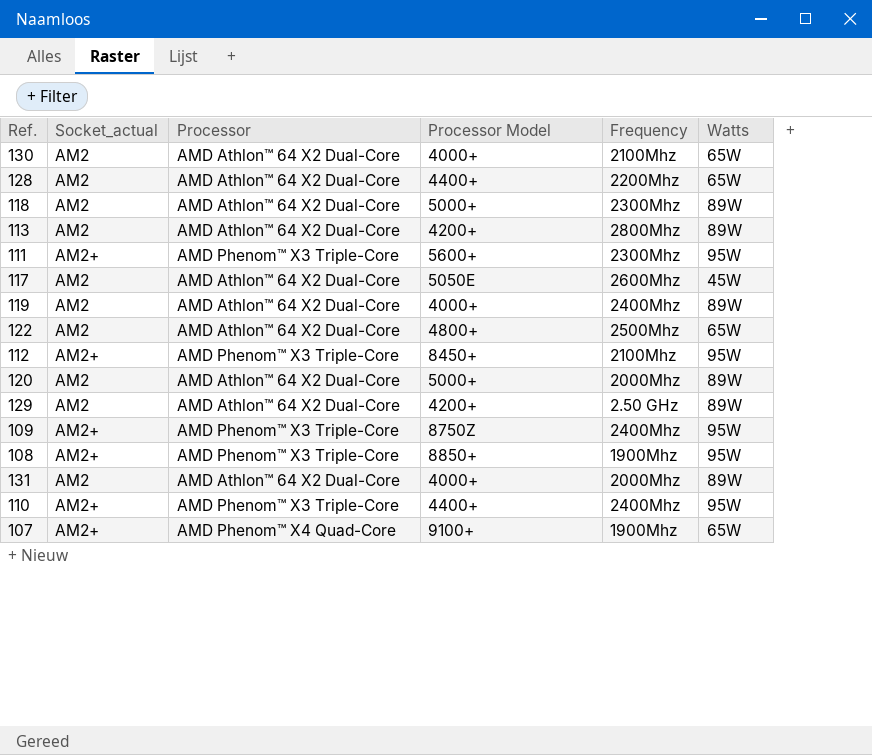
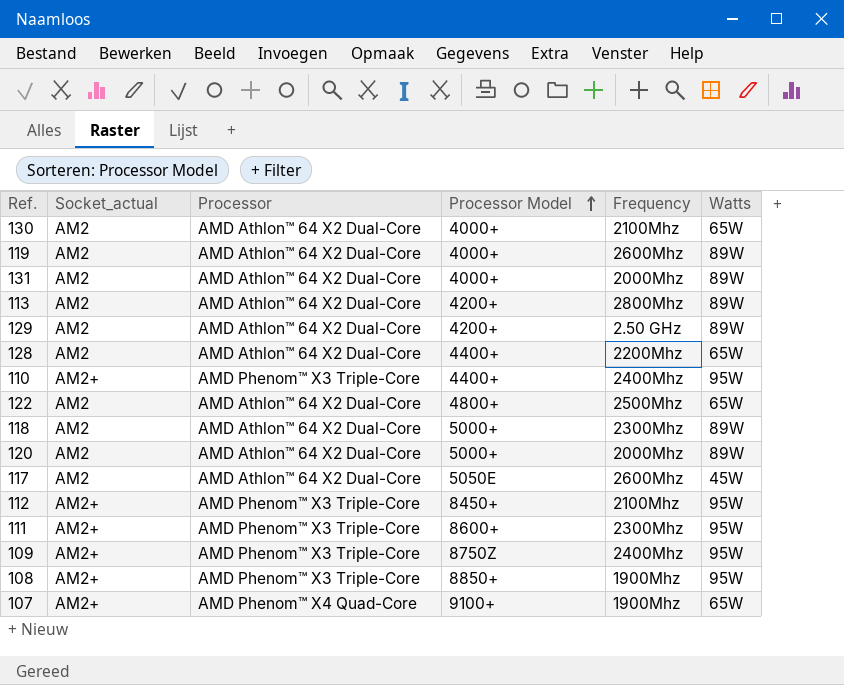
row order: none -> Processor Model ascending
119 | Frequency: 2400Mhz -> 2600Mhz
111 | Processor Model: 5600+ -> 8600+

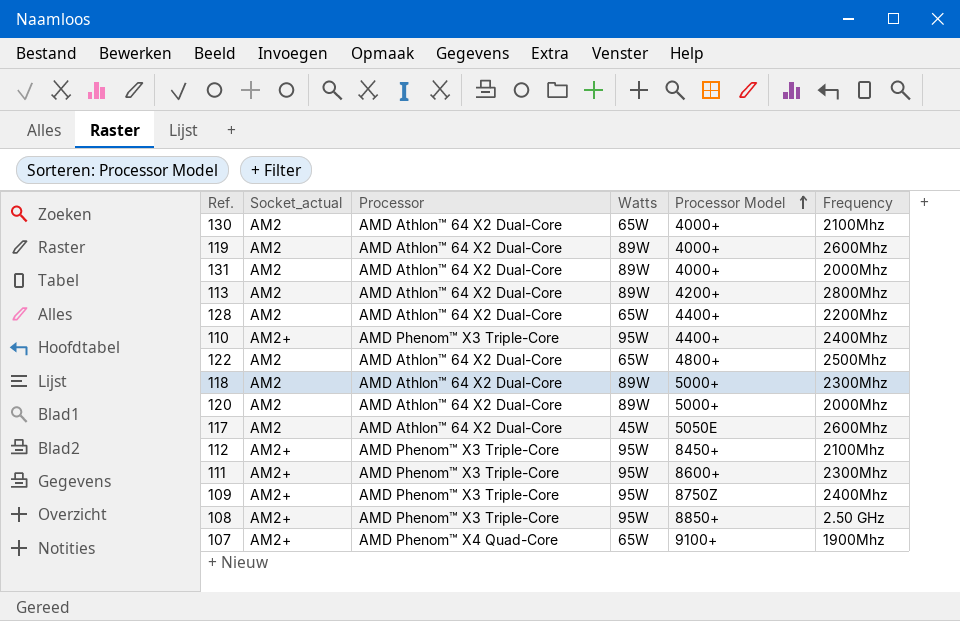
column Watts | position: 6 -> 4
row 129: AM2 | AMD Athlon™ 64 X2 Dual-Core | 4200+ | 2.50 GHz | 89W -> none
108 | Frequency: 1900Mhz -> 2.50 GHz

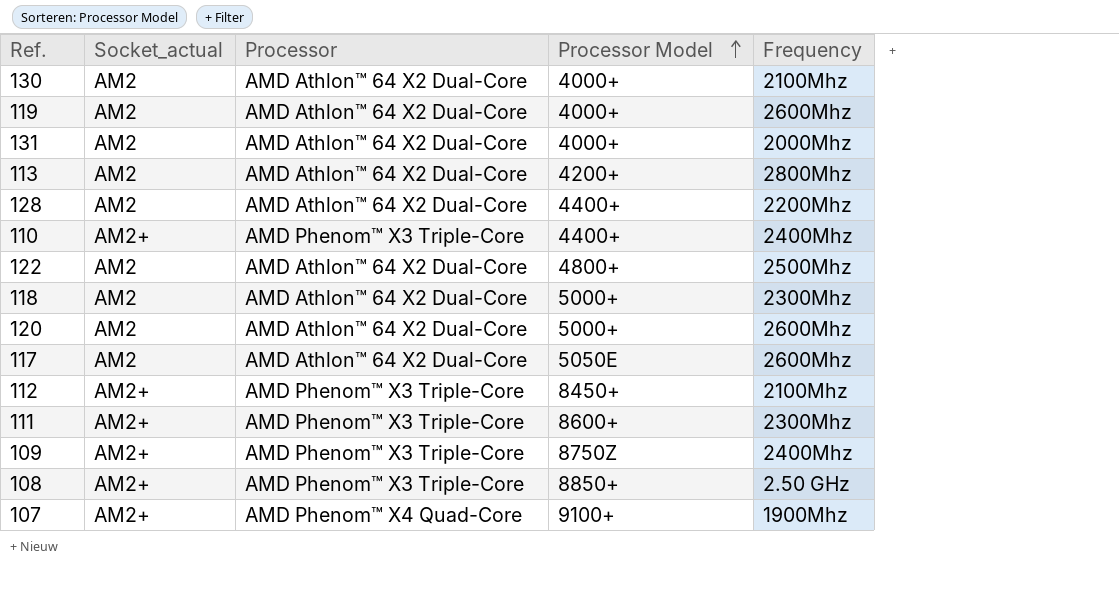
column Watts | position: 4 -> none
120 | Frequency: 2000Mhz -> 2600Mhz

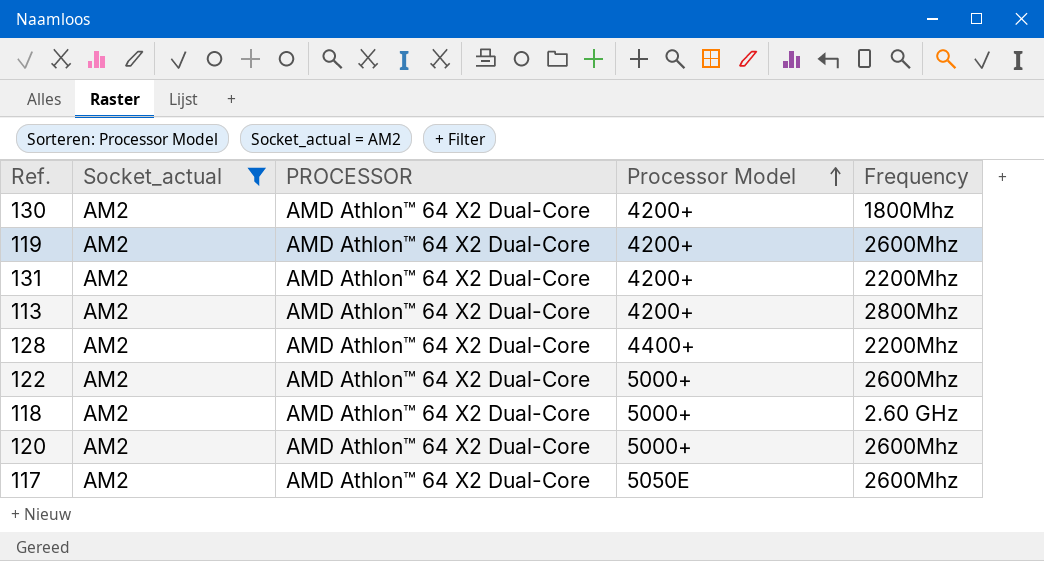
filter: none -> Socket_actual = AM2
column name: Processor -> PROCESSOR
130 | Processor Model: 4000+ -> 4200+
130 | Frequency: 2100Mhz -> 1800Mhz
119 | Processor Model: 4000+ -> 4200+
131 | Processor Model: 4000+ -> 4200+
131 | Frequency: 2000Mhz -> 2200Mhz
122 | Processor Model: 4800+ -> 5000+
122 | Frequency: 2500Mhz -> 2600Mhz
118 | Frequency: 2300Mhz -> 2.60 GHz

